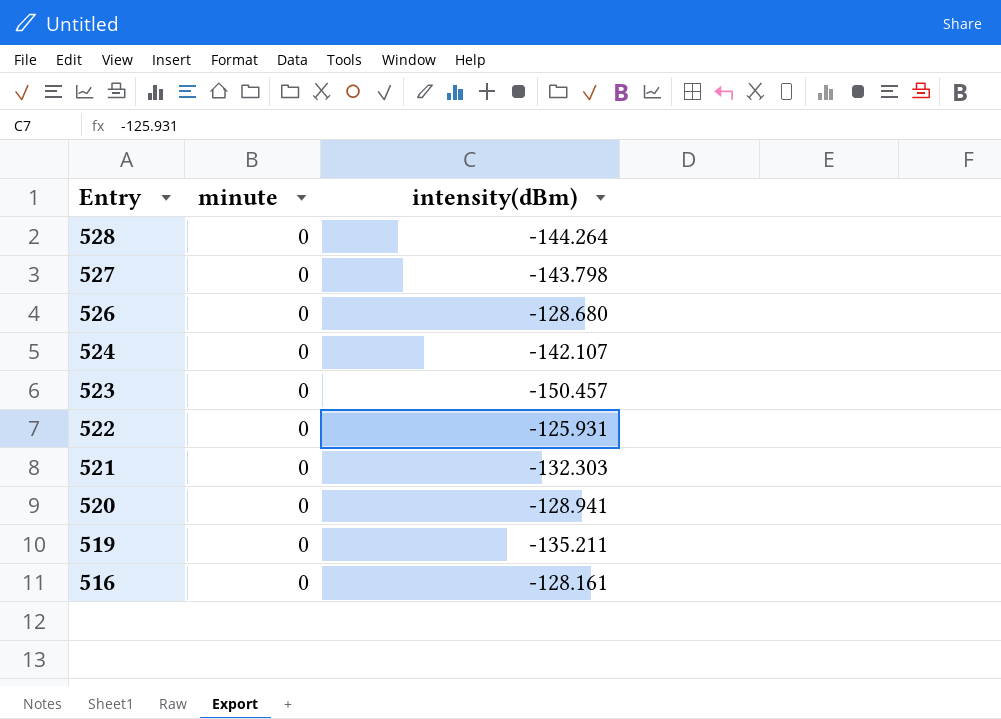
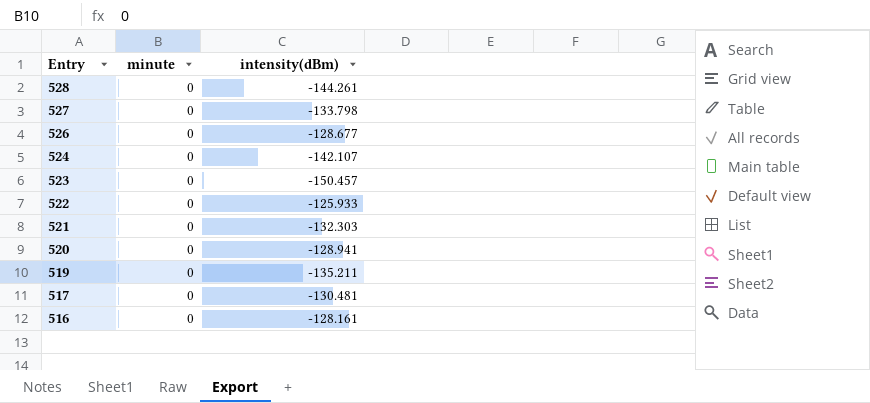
528 | intensity(dBm): -144.264 -> -144.261
527 | intensity(dBm): -143.798 -> -133.798
526 | intensity(dBm): -128.680 -> -128.677
522 | intensity(dBm): -125.931 -> -125.933
row 517: none -> 0 | -130.481

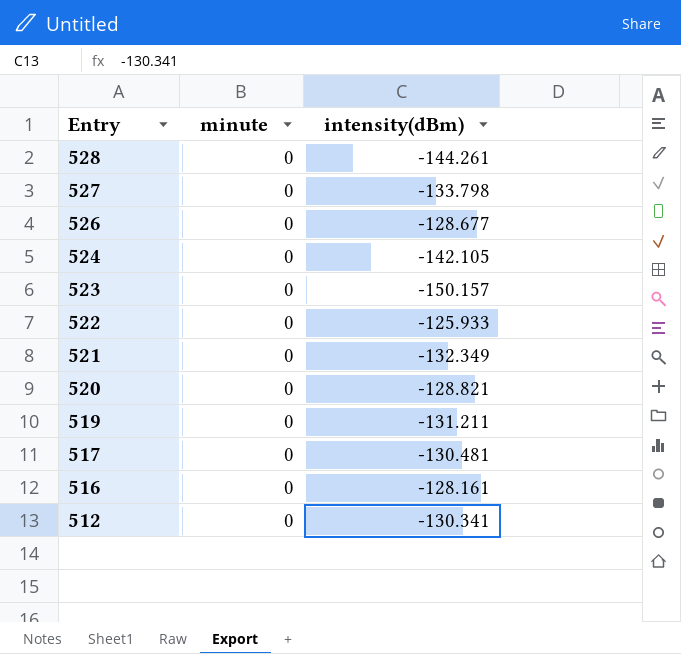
524 | intensity(dBm): -142.107 -> -142.105
523 | intensity(dBm): -150.457 -> -150.157
521 | intensity(dBm): -132.303 -> -132.349
520 | intensity(dBm): -128.941 -> -128.821
519 | intensity(dBm): -135.211 -> -131.211
row 512: none -> 0 | -130.341

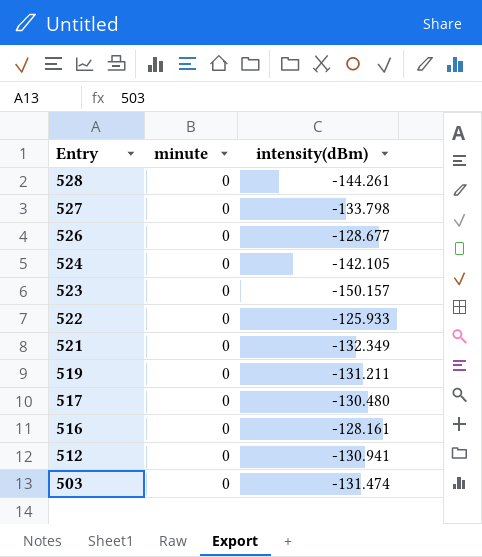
row 520: 0 | -128.821 -> none
517 | intensity(dBm): -130.481 -> -130.480
512 | intensity(dBm): -130.341 -> -130.941
row 503: none -> 0 | -131.474

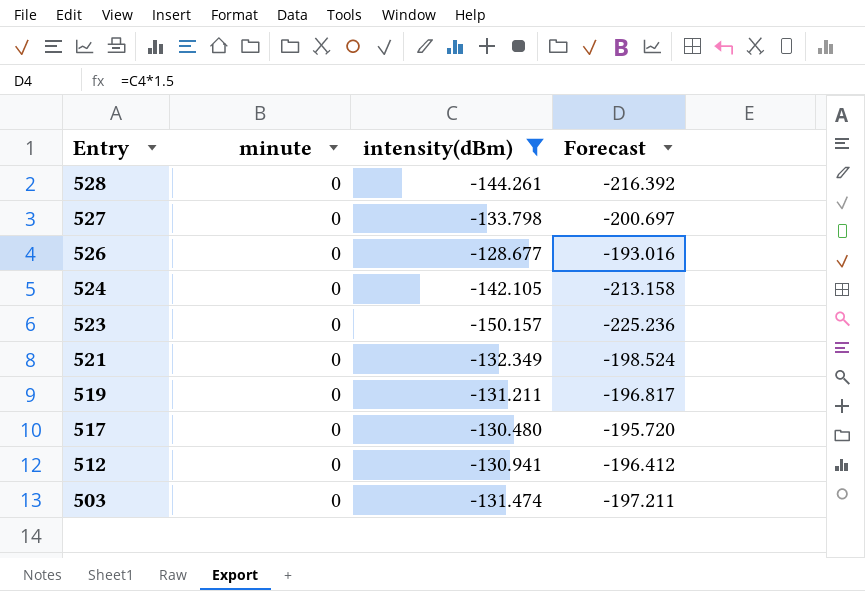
filter: none -> intensity(dBm) <= -128.677
column Forecast | formula: none -> [intensity(dBm)] * 1.5

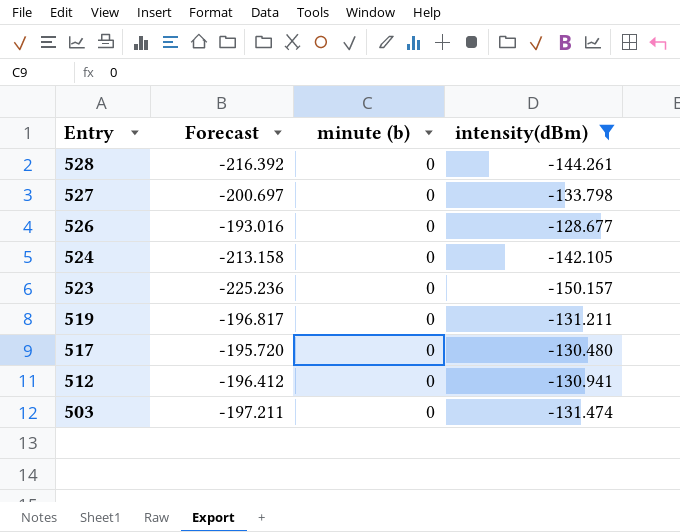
column Forecast | position: 4 -> 2
column name: minute -> minute (b)
row 521: 0 | -132.349 | -198.524 -> none

